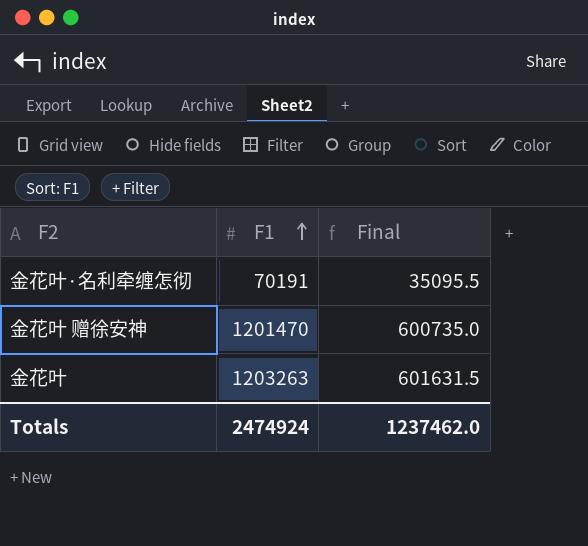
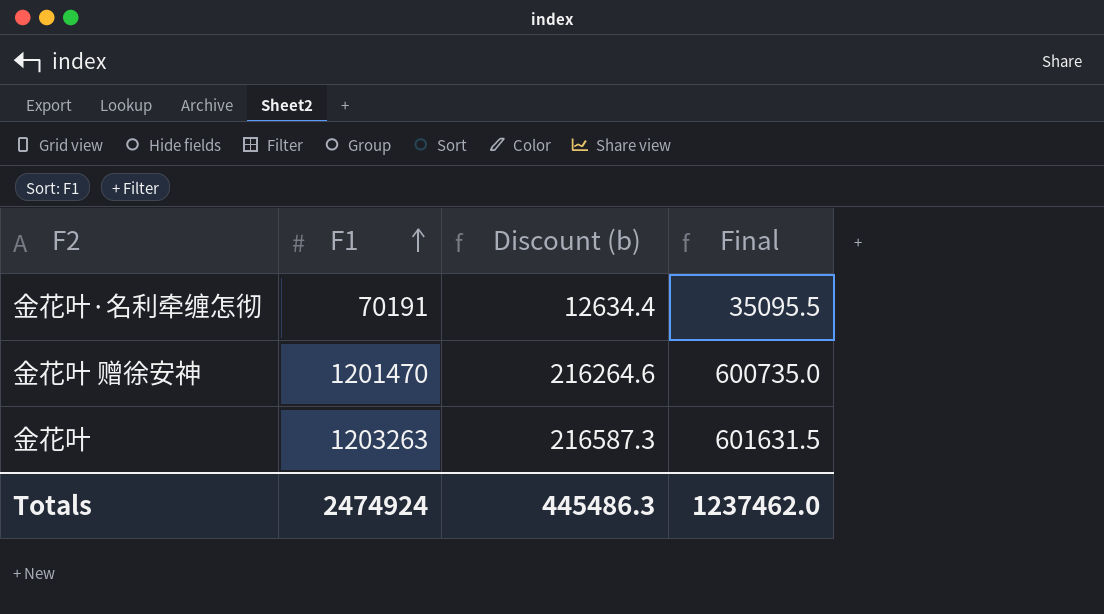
column Discount (b) | formula: none -> [F1] * 0.18

